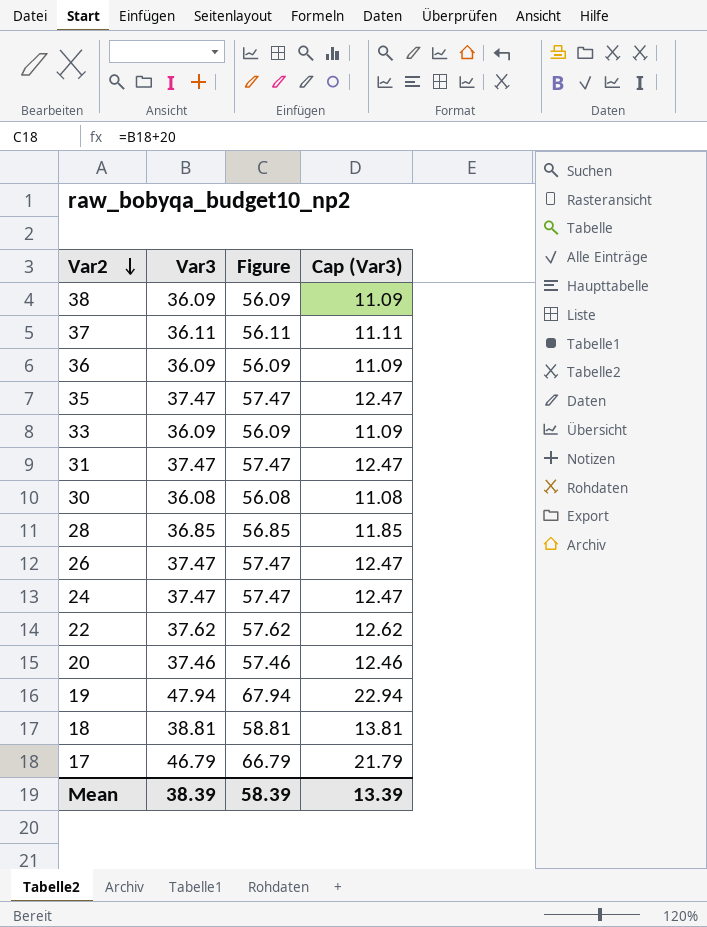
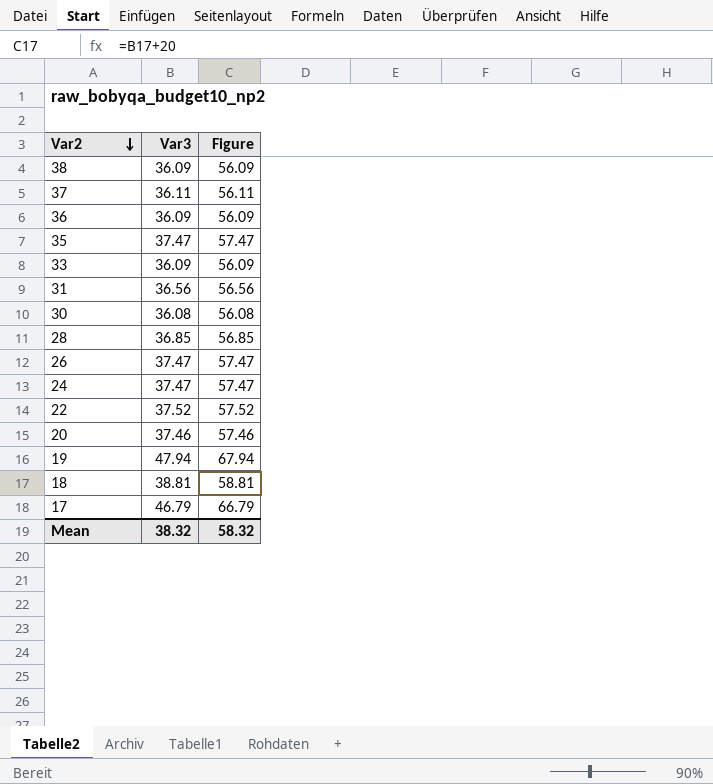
column Cap (Var3) | formula: [Var3] - 25 -> none
31 | Var3: 37.47 -> 36.56
31 | Figure: 57.47 -> 56.56
22 | Var3: 37.62 -> 37.52
22 | Figure: 57.62 -> 57.52
Mean | Var3: 38.39 -> 38.32
Mean | Figure: 58.39 -> 58.32

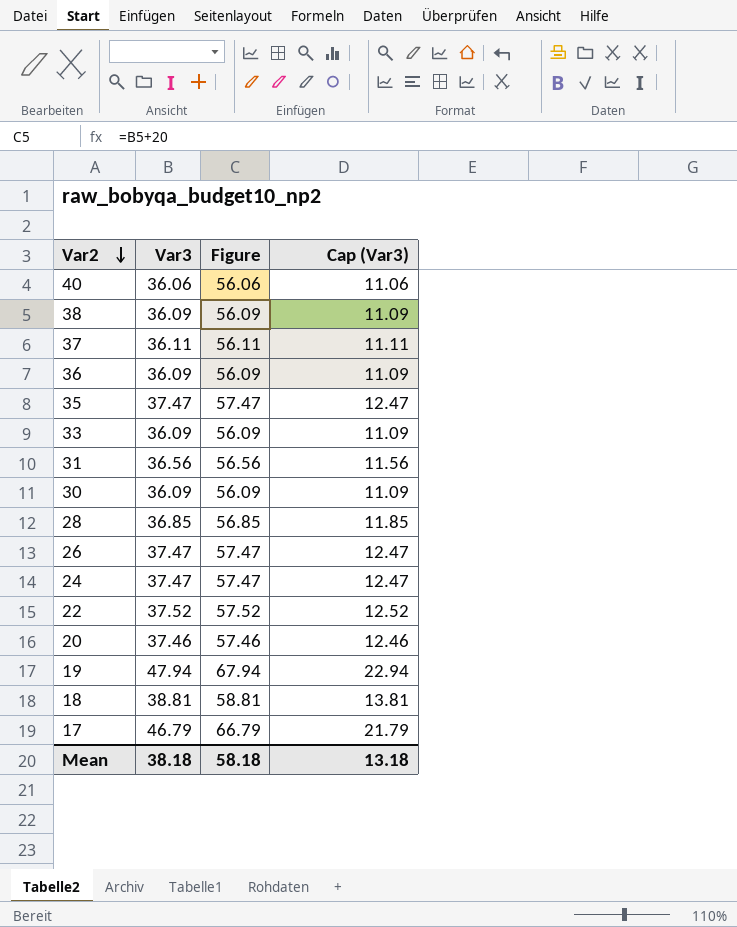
column Cap (Var3) | formula: none -> [Var3] - 25
row 40: none -> 36.06 | 56.06 | 11.06
30 | Var3: 36.08 -> 36.09
30 | Figure: 56.08 -> 56.09
Mean | Var3: 38.32 -> 38.18
Mean | Figure: 58.32 -> 58.18

